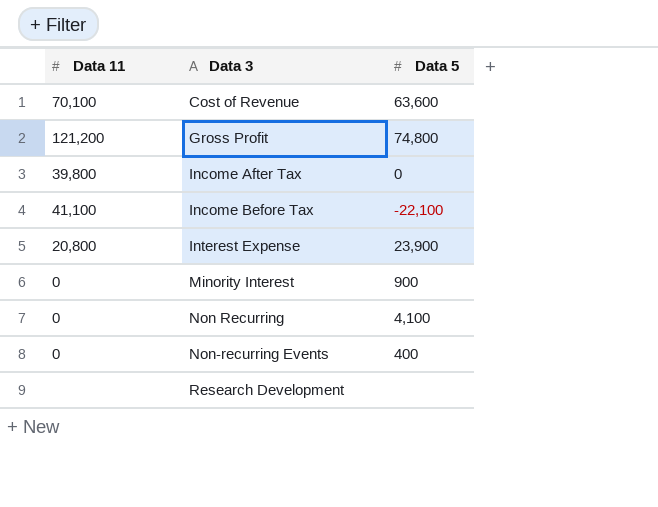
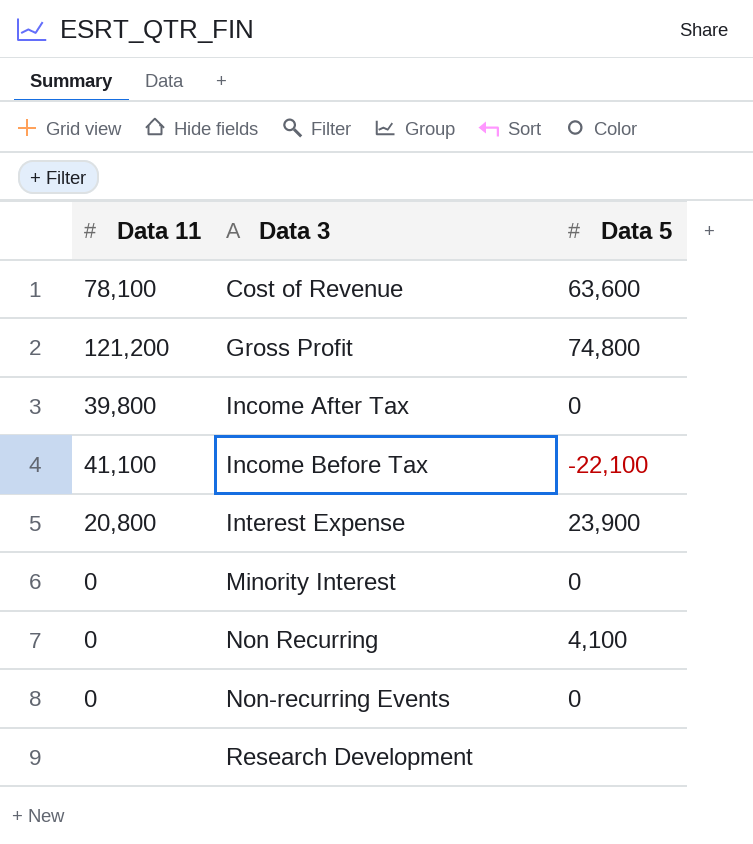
Cost of Revenue | Data 11: 70,100 -> 78,100
Minority Interest | Data 5: 900 -> 0
Non-recurring Events | Data 5: 400 -> 0

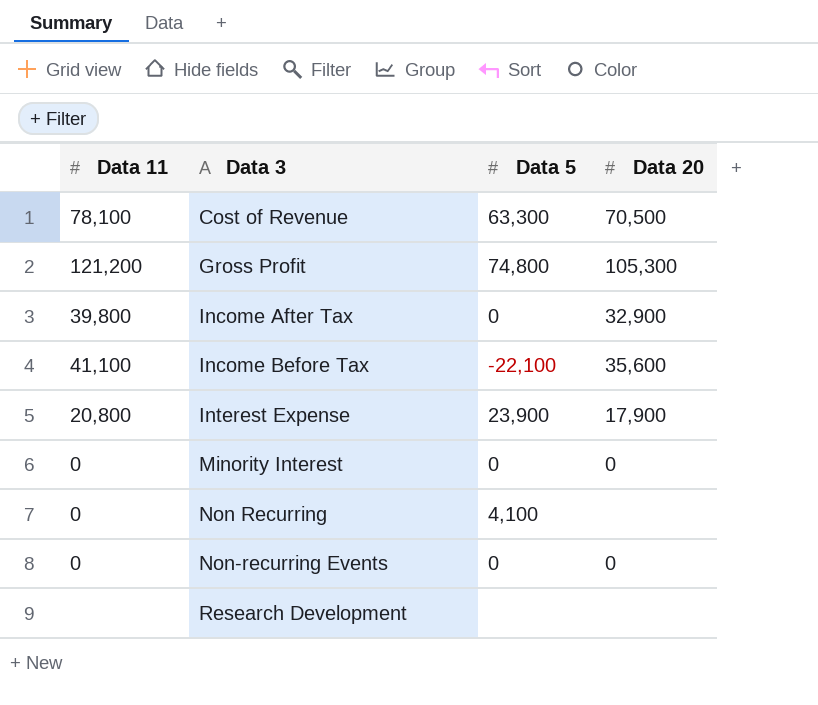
column Data 20 | position: none -> 4
Cost of Revenue | Data 5: 63,600 -> 63,300

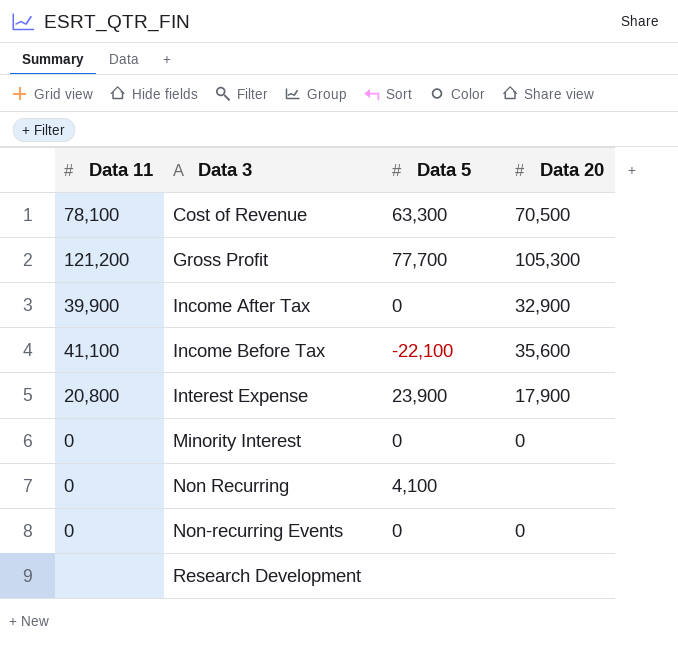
Gross Profit | Data 5: 74,800 -> 77,700
Income After Tax | Data 11: 39,800 -> 39,900

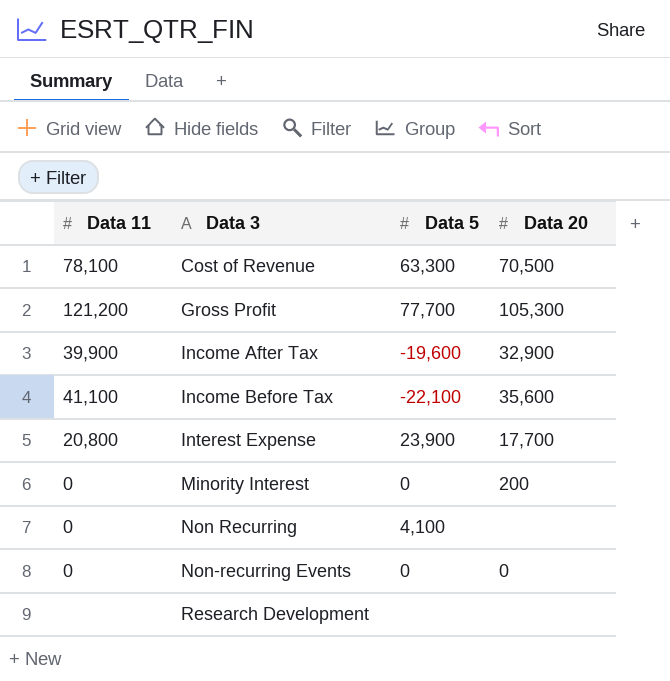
Income After Tax | Data 5: 0 -> -19,600
Interest Expense | Data 20: 17,900 -> 17,700
Minority Interest | Data 20: 0 -> 200

